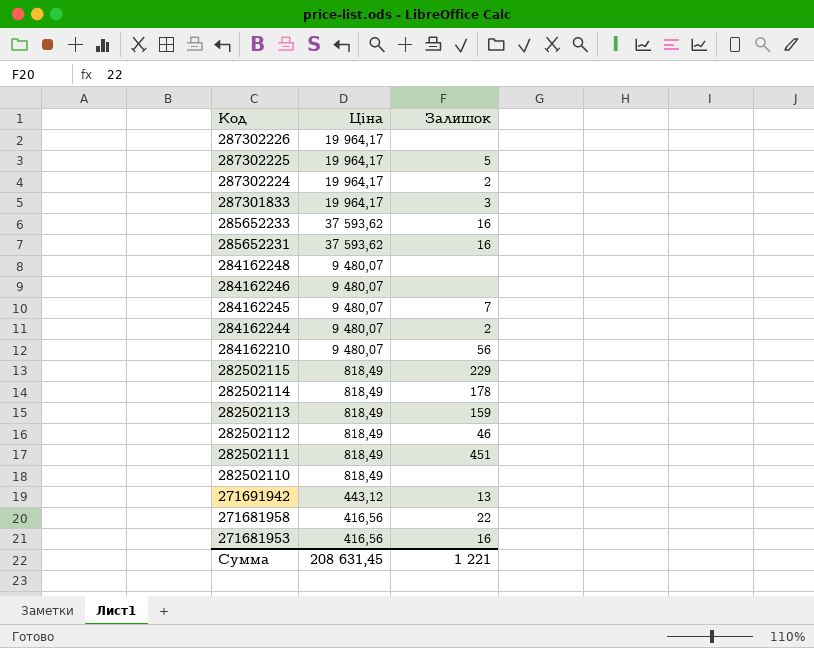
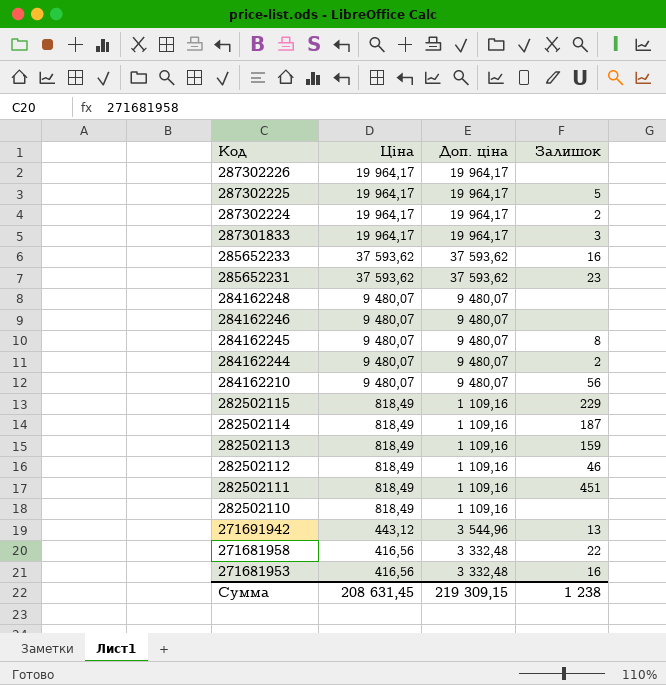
column Доп. ціна | position: none -> 3
285652231 | Залишок: 16 -> 23
284162245 | Залишок: 7 -> 8
282502114 | Залишок: 178 -> 187
Сумма | Залишок: 1 221 -> 1 238

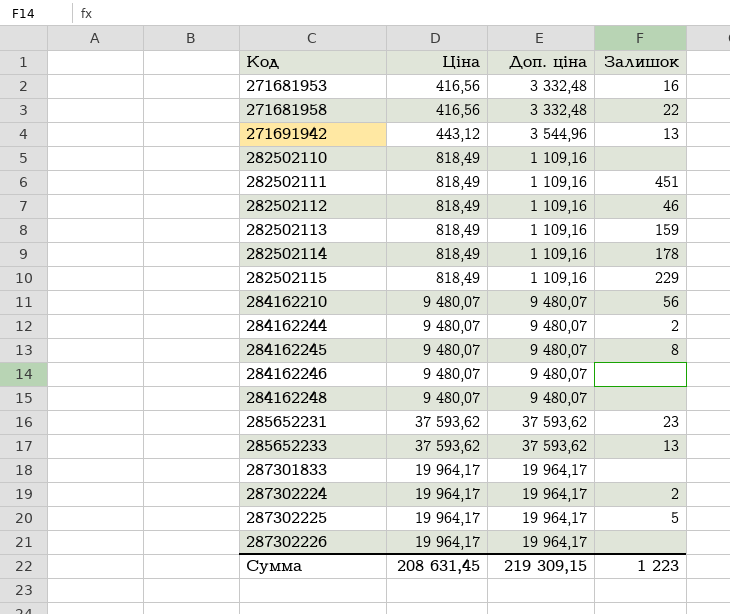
row order: Код descending -> Код ascending
282502114 | Залишок: 187 -> 178
285652233 | Залишок: 16 -> 13
287301833 | Залишок: 3 -> none
Сумма | Залишок: 1 238 -> 1 223

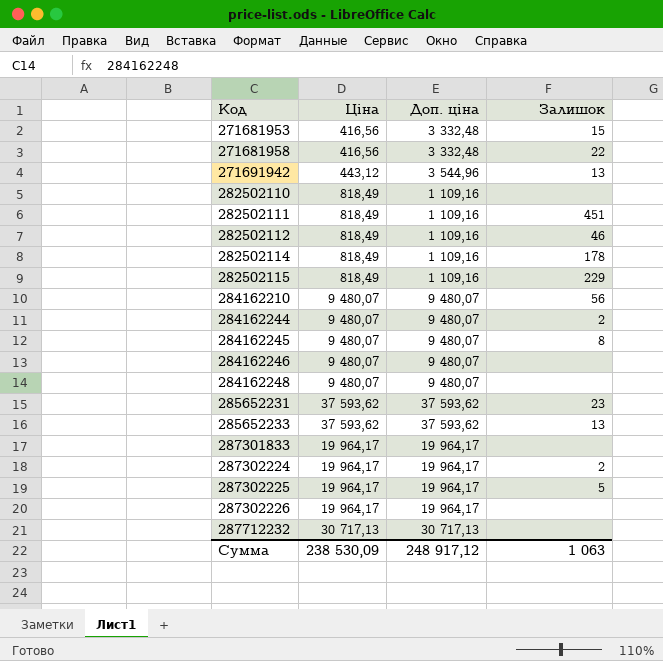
row 282502113: 818,49 | 1 109,16 | 159 -> none
271681953 | Залишок: 16 -> 15
row 287712232: none -> 30 717,13 | 30 717,13 | none
Сумма | Ціна: 208 631,45 -> 238 530,09
Сумма | Доп. ціна: 219 309,15 -> 248 917,12
Сумма | Залишок: 1 223 -> 1 063

